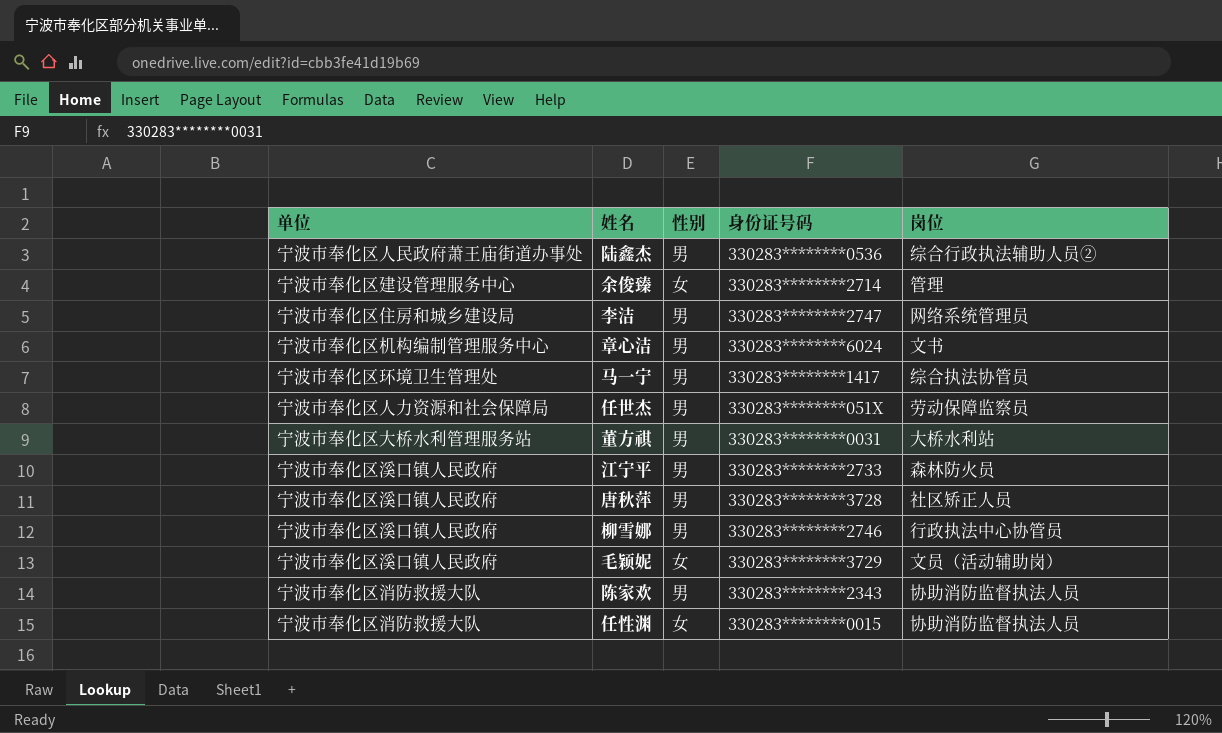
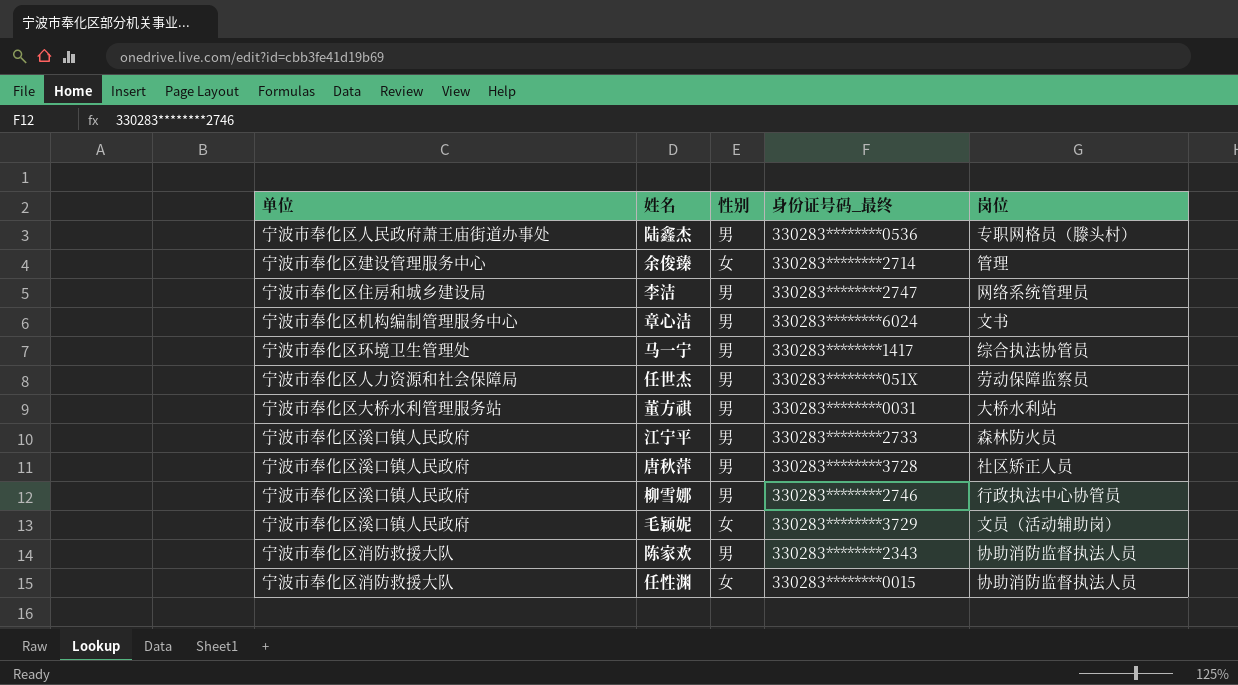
column name: 身份证号码 -> 身份证号码_最终
陆鑫杰 | 岗位: 综合行政执法辅助人员② -> 专职网格员（滕头村）

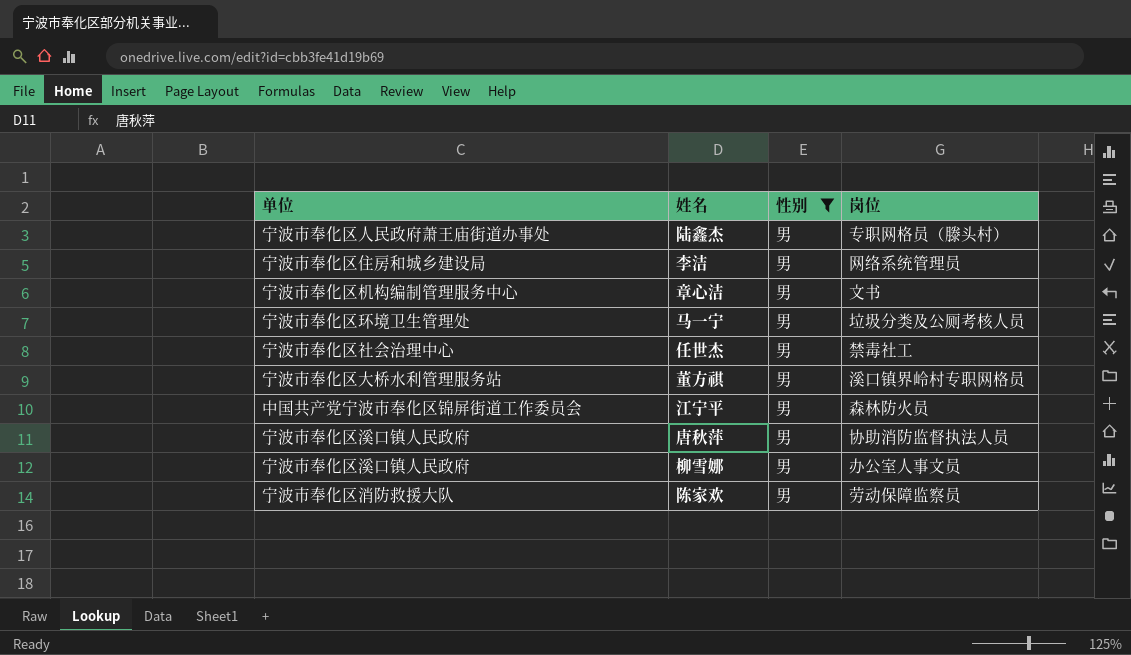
filter: none -> 性别 = 男
column 身份证号码_最终 | position: 4 -> none
马一宁 | 岗位: 综合执法协管员 -> 垃圾分类及公厕考核人员
任世杰 | 单位: 宁波市奉化区人力资源和社会保障局 -> 宁波市奉化区社会治理中心
任世杰 | 岗位: 劳动保障监察员 -> 禁毒社工
董方祺 | 岗位: 大桥水利站 -> 溪口镇界岭村专职网格员
江宁平 | 单位: 宁波市奉化区溪口镇人民政府 -> 中国共产党宁波市奉化区锦屏街道工作委员会
唐秋萍 | 岗位: 社区矫正人员 -> 协助消防监督执法人员
柳雪娜 | 岗位: 行政执法中心协管员 -> 办公室人事文员
陈家欢 | 岗位: 协助消防监督执法人员 -> 劳动保障监察员

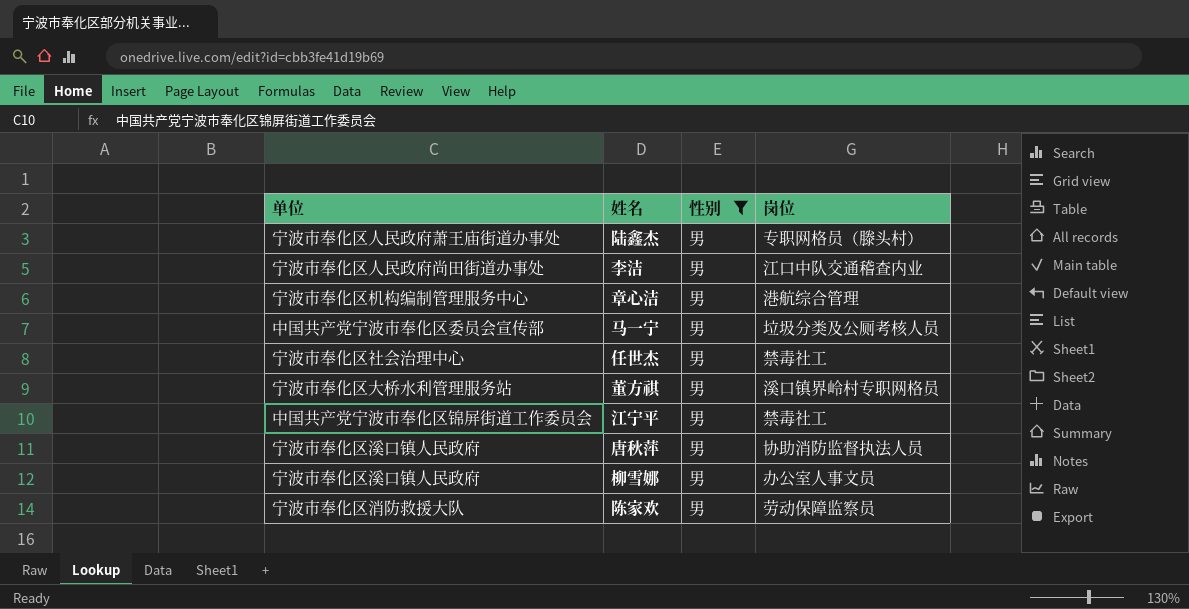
李洁 | 单位: 宁波市奉化区住房和城乡建设局 -> 宁波市奉化区人民政府尚田街道办事处
李洁 | 岗位: 网络系统管理员 -> 江口中队交通稽查内业
章心洁 | 岗位: 文书 -> 港航综合管理
马一宁 | 单位: 宁波市奉化区环境卫生管理处 -> 中国共产党宁波市奉化区委员会宣传部
江宁平 | 岗位: 森林防火员 -> 禁毒社工

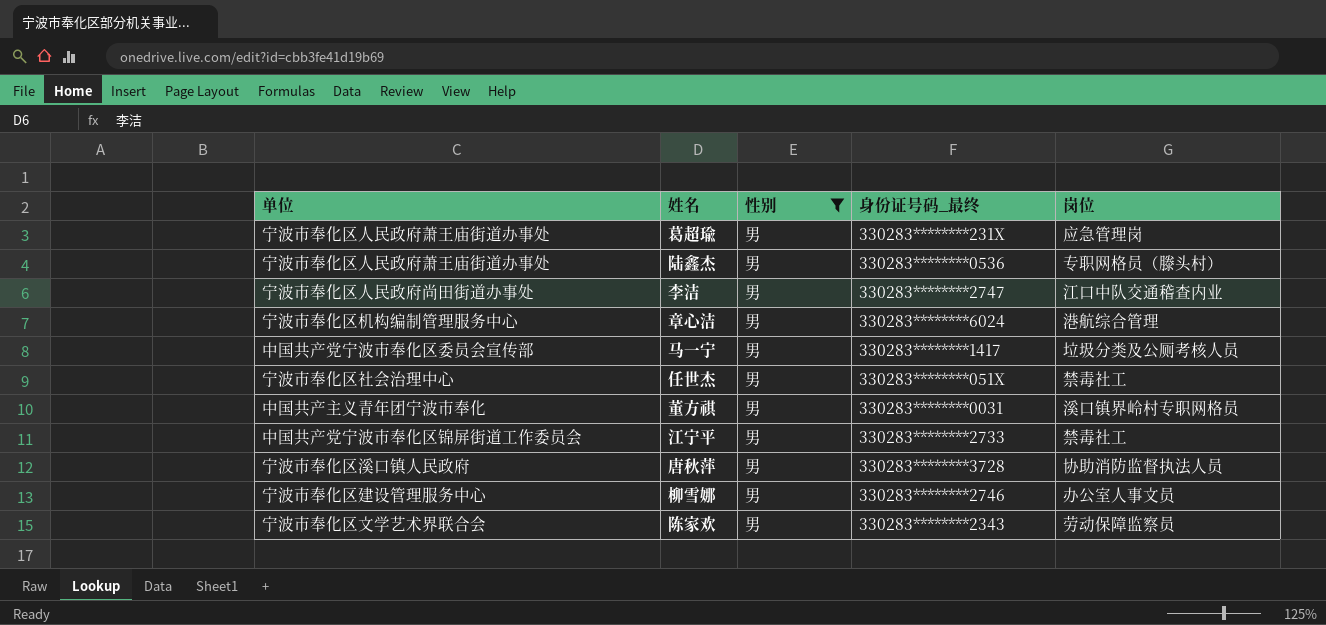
column 身份证号码_最终 | position: none -> 4
row 葛超瑜: none -> 宁波市奉化区人民政府萧王庙街道办事处 | 男 | 330283********231X | 应急管理岗
董方祺 | 单位: 宁波市奉化区大桥水利管理服务站 -> 中国共产主义青年团宁波市奉化
柳雪娜 | 单位: 宁波市奉化区溪口镇人民政府 -> 宁波市奉化区建设管理服务中心
陈家欢 | 单位: 宁波市奉化区消防救援大队 -> 宁波市奉化区文学艺术界联合会

